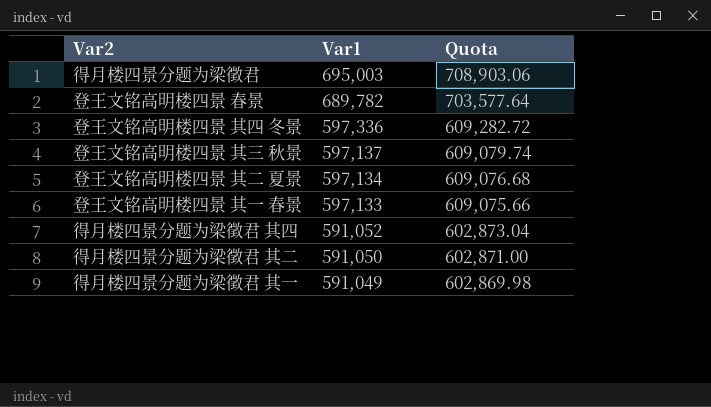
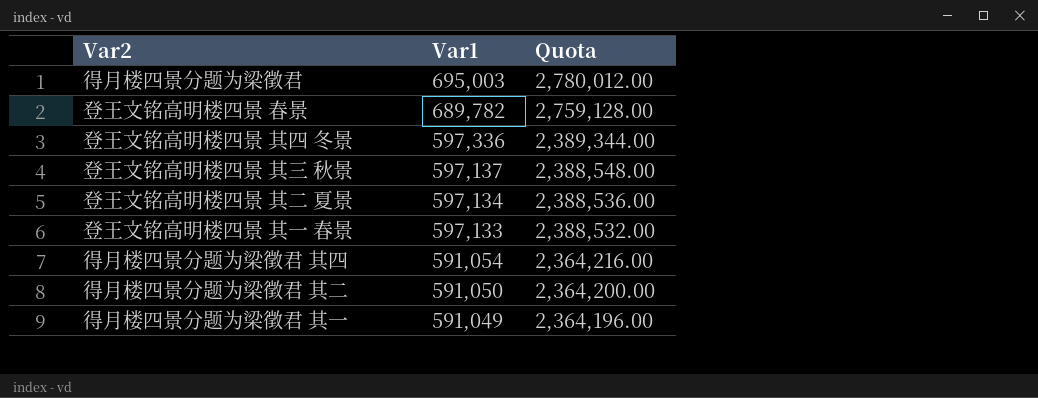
column Quota | formula: [Var1] * 1.02 -> [Var1] * 4
得月楼四景分题为梁徵君 其四 | Var1: 591,052 -> 591,054

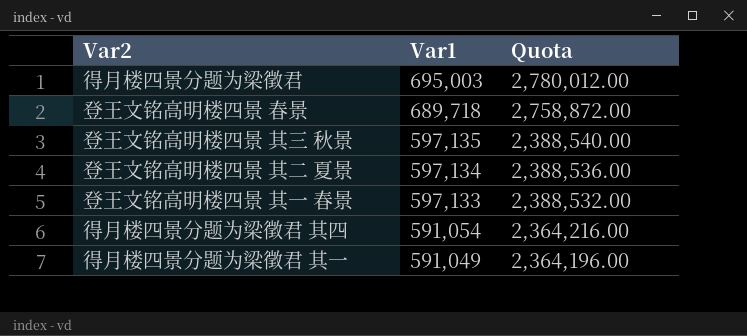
row 登王文铭高明楼四景 其四 冬景: 597,336 | 2,389,344.00 -> none
row 得月楼四景分题为梁徵君 其二: 591,050 | 2,364,200.00 -> none
登王文铭高明楼四景 春景 | Var1: 689,782 -> 689,718
登王文铭高明楼四景 春景 | Quota: 2,759,128.00 -> 2,758,872.00
登王文铭高明楼四景 其三 秋景 | Var1: 597,137 -> 597,135
登王文铭高明楼四景 其三 秋景 | Quota: 2,388,548.00 -> 2,388,540.00

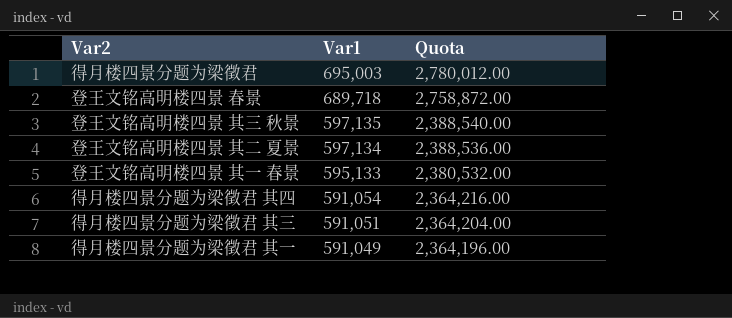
登王文铭高明楼四景 其一 春景 | Var1: 597,133 -> 595,133
登王文铭高明楼四景 其一 春景 | Quota: 2,388,532.00 -> 2,380,532.00
row 得月楼四景分题为梁徵君 其三: none -> 591,051 | 2,364,204.00

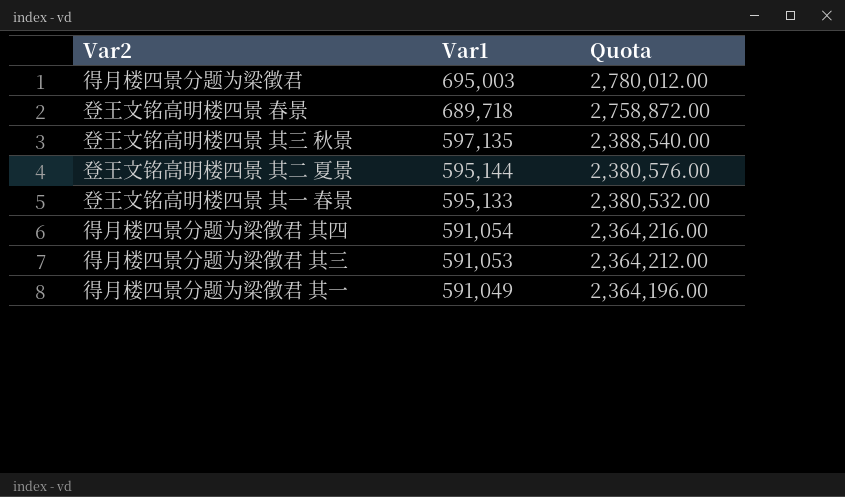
登王文铭高明楼四景 其二 夏景 | Var1: 597,134 -> 595,144
登王文铭高明楼四景 其二 夏景 | Quota: 2,388,536.00 -> 2,380,576.00
得月楼四景分题为梁徵君 其三 | Var1: 591,051 -> 591,053
得月楼四景分题为梁徵君 其三 | Quota: 2,364,204.00 -> 2,364,212.00

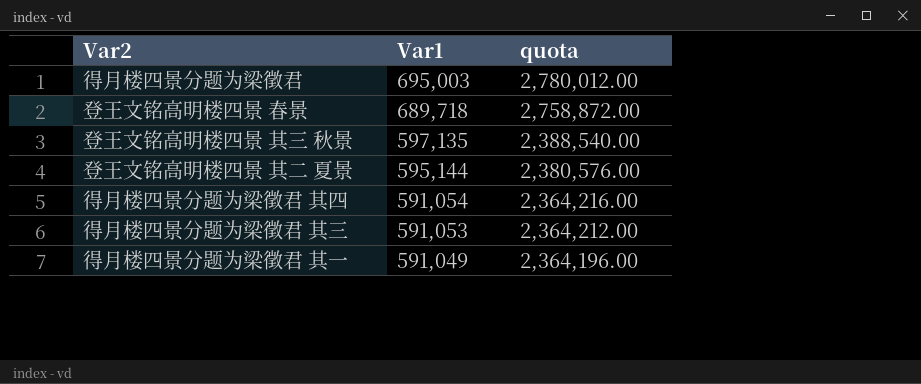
column name: Quota -> quota
row 登王文铭高明楼四景 其一 春景: 595,133 | 2,380,532.00 -> none

